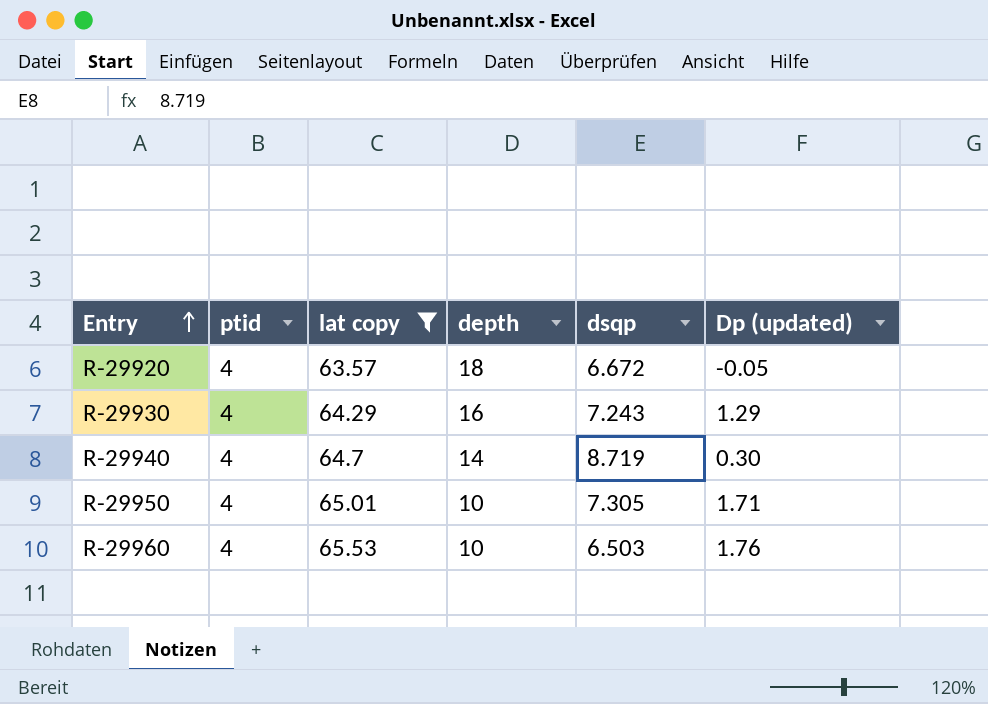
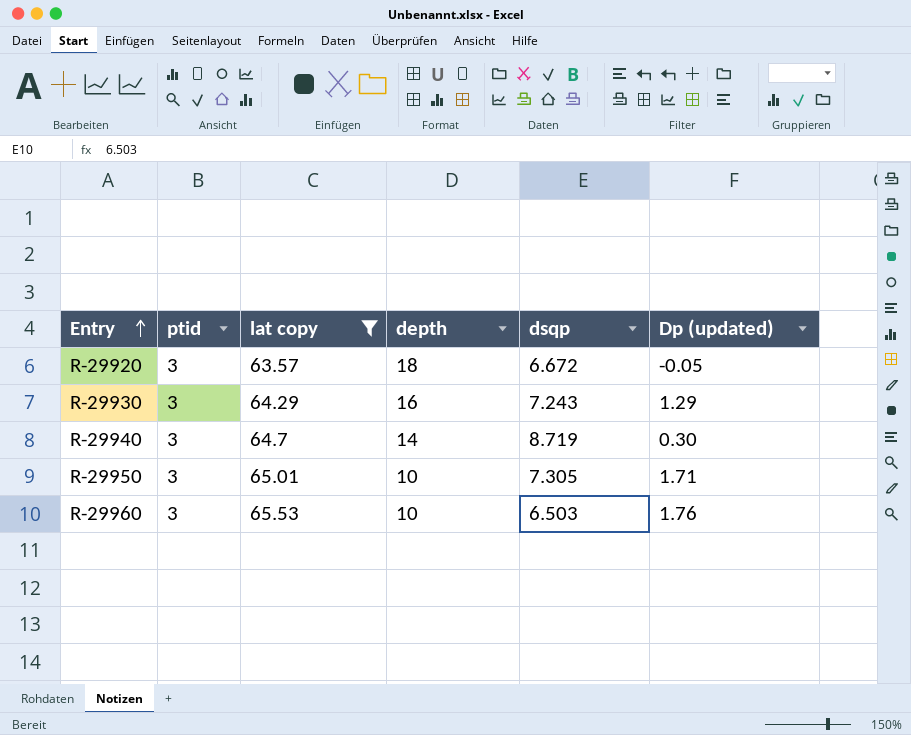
R-29920 | ptid: 4 -> 3
R-29930 | ptid: 4 -> 3
R-29940 | ptid: 4 -> 3
R-29950 | ptid: 4 -> 3
R-29960 | ptid: 4 -> 3

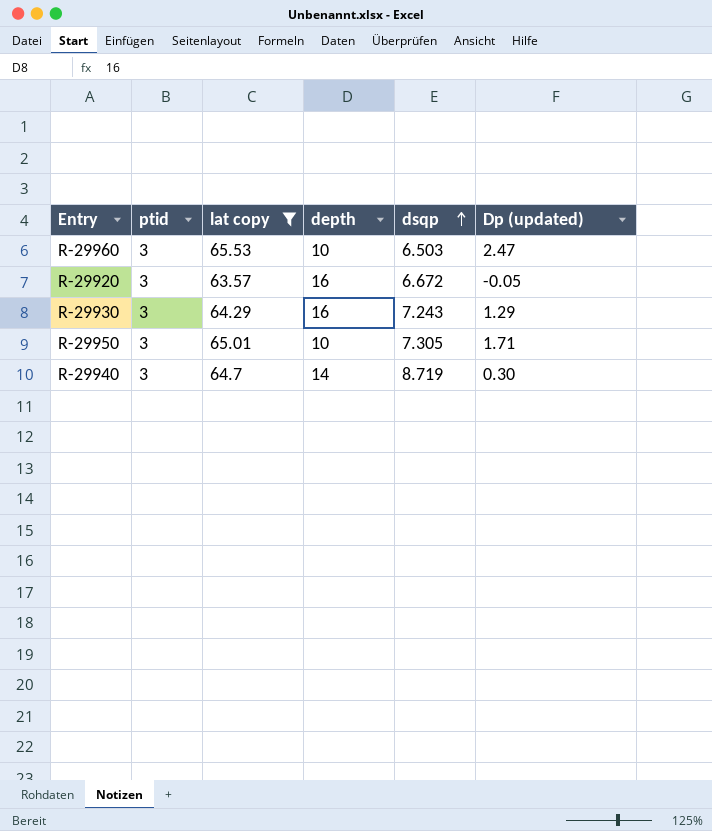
row order: Entry ascending -> dsqp ascending
R-29960 | Dp (updated): 1.76 -> 2.47
R-29920 | depth: 18 -> 16

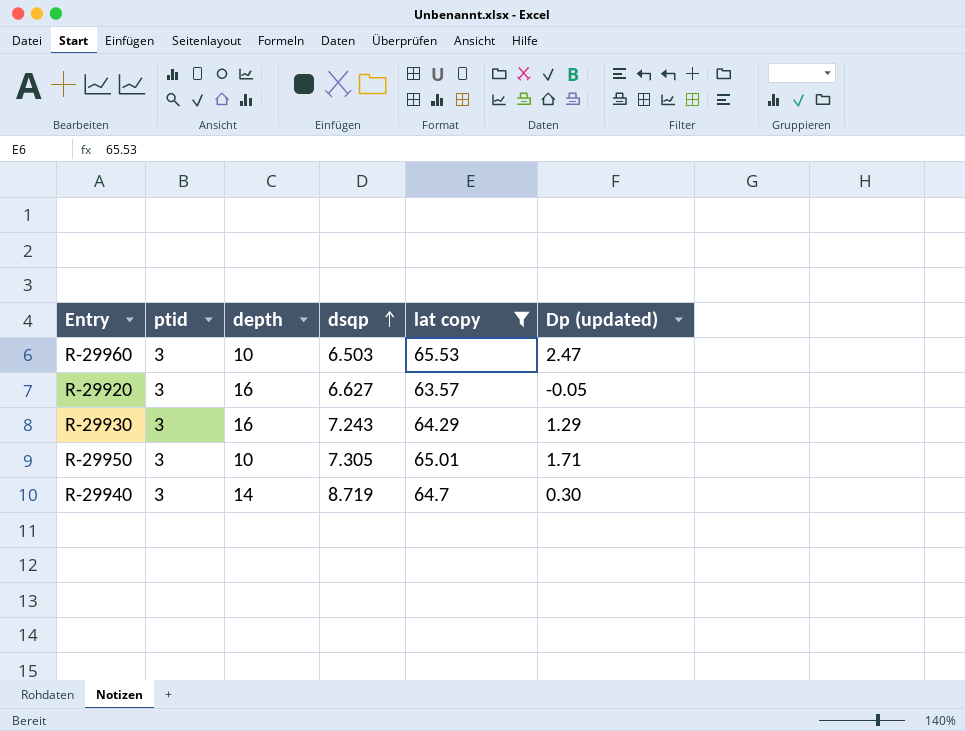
column lat copy | position: 3 -> 5
R-29920 | dsqp: 6.672 -> 6.627

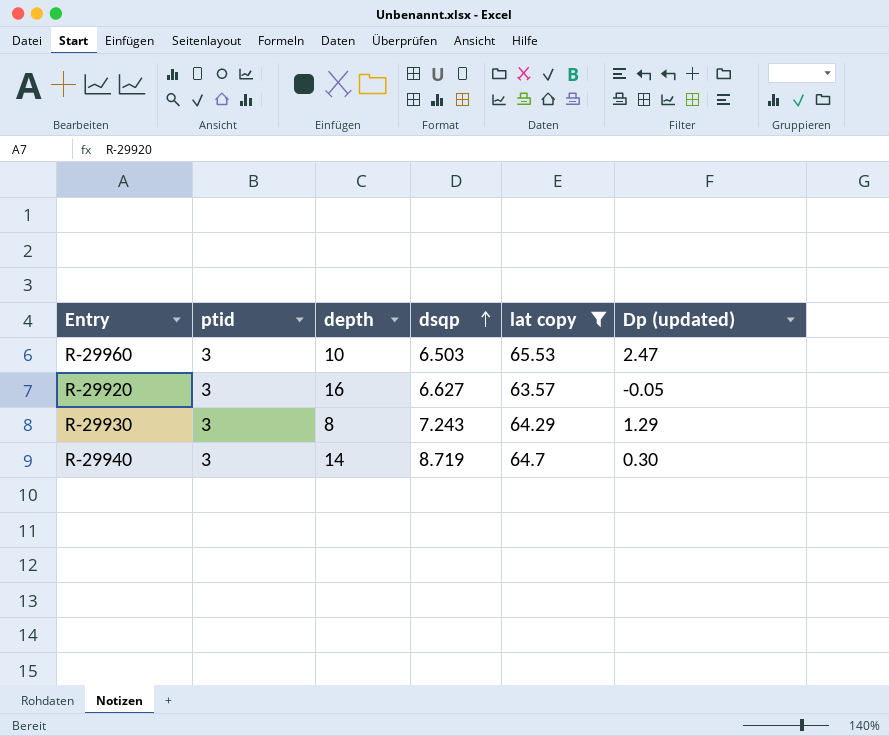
row R-29950: 3 | 10 | 7.305 | 65.01 | 1.71 -> none
R-29930 | depth: 16 -> 8

